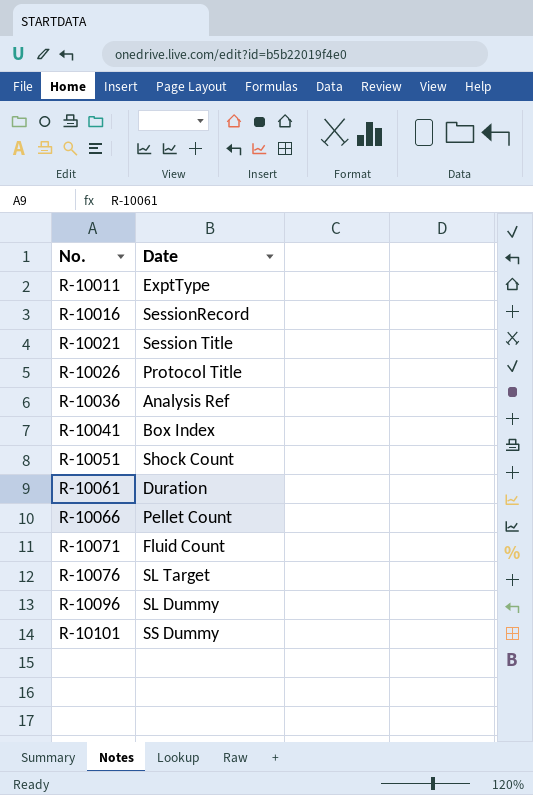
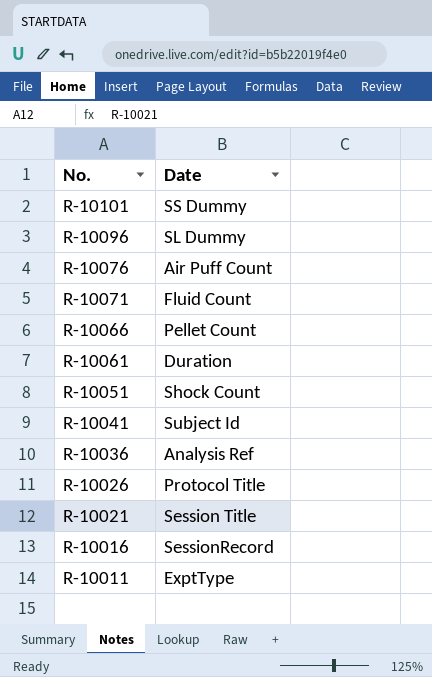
row order: No. ascending -> No. descending
R-10076 | Date: SL Target -> Air Puff Count
R-10041 | Date: Box Index -> Subject Id

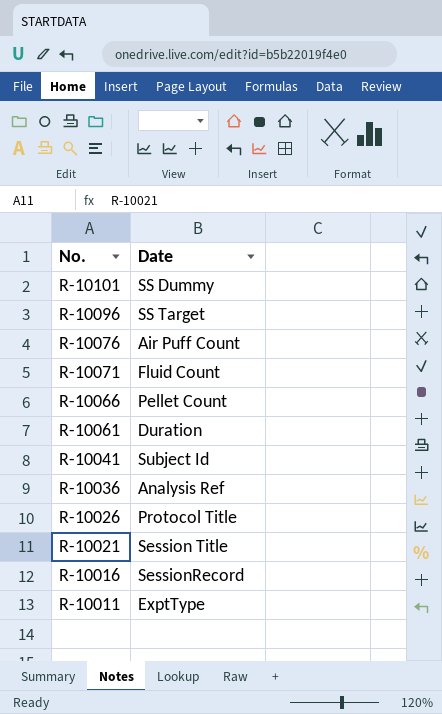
row R-10051: Shock Count -> none
R-10096 | Date: SL Dummy -> SS Target

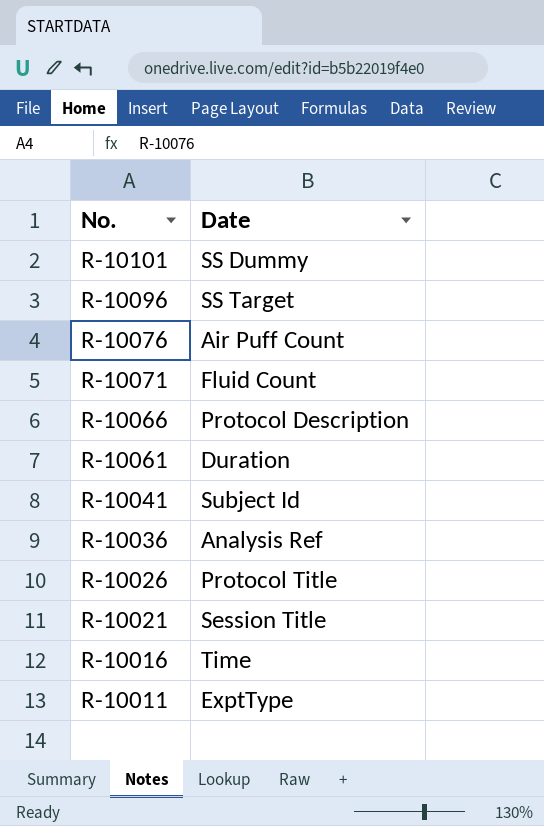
R-10066 | Date: Pellet Count -> Protocol Description
R-10016 | Date: SessionRecord -> Time

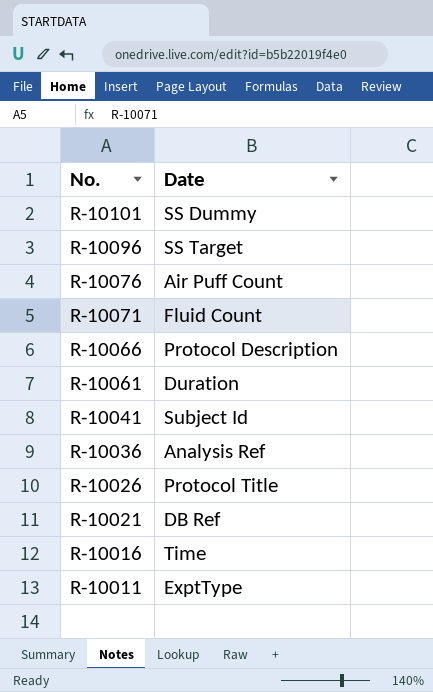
R-10021 | Date: Session Title -> DB Ref

